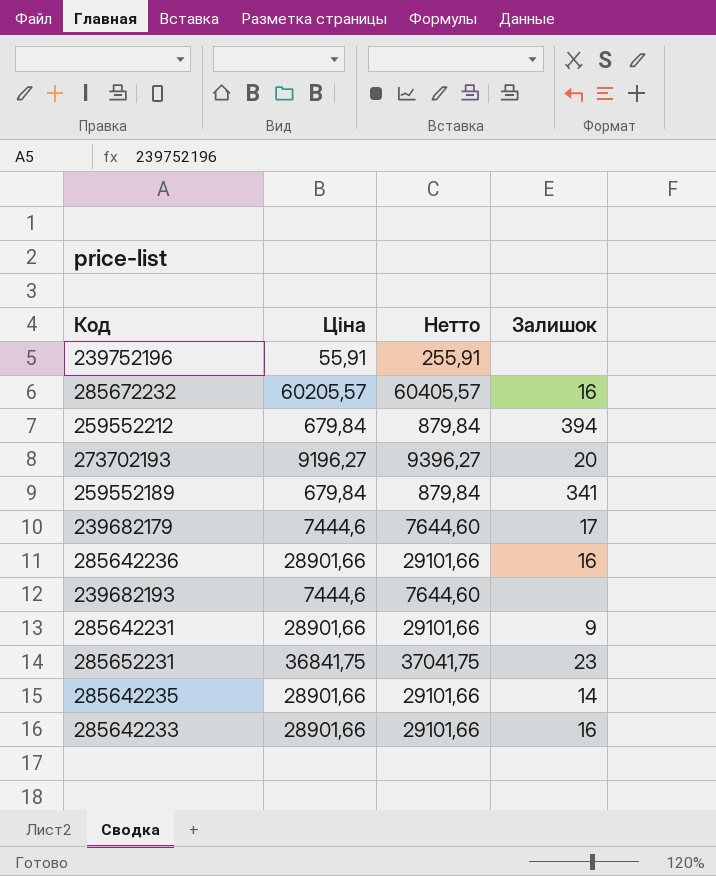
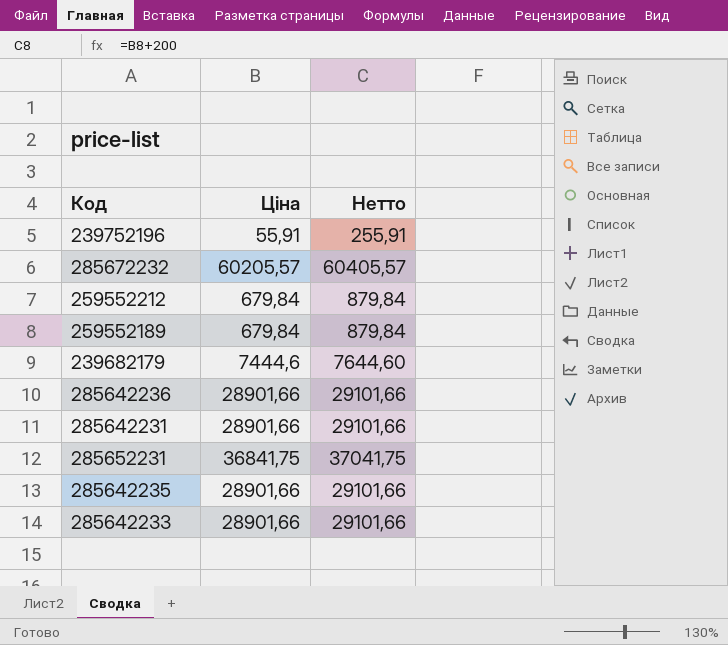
column Залишок | position: 4 -> none
row 273702193: 9196,27 | 9396,27 | 20 -> none
row 239682193: 7444,6 | 7644,60 | none -> none

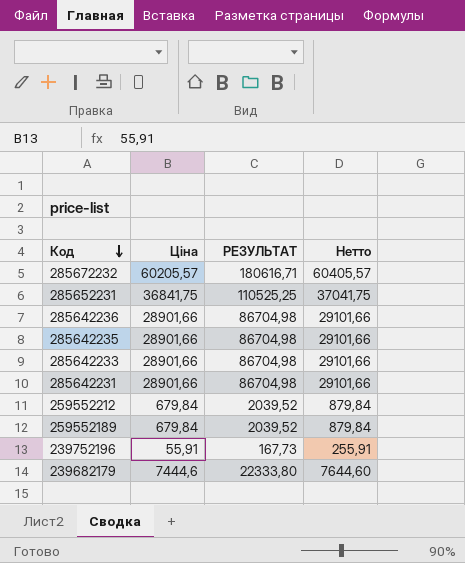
row order: none -> Код descending
column РЕЗУЛЬТАТ | formula: none -> [Ціна] * 3

